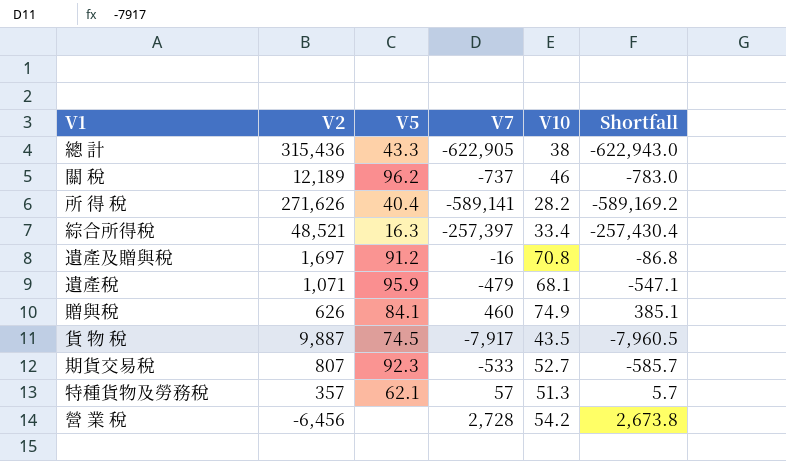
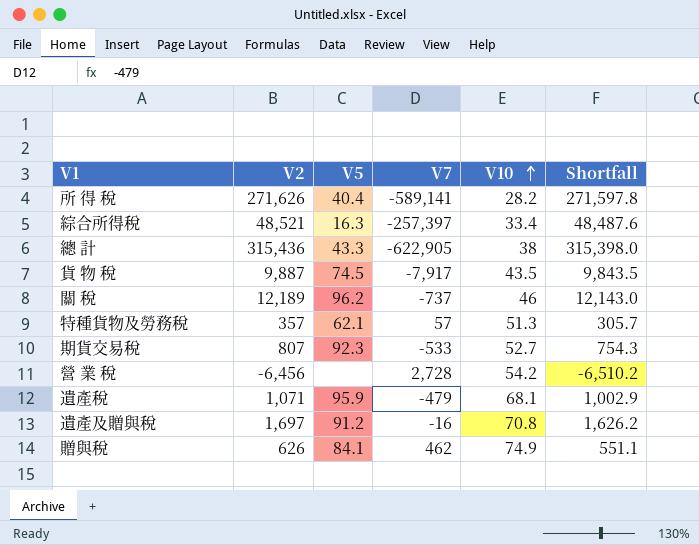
row order: none -> V10 ascending
column Shortfall | formula: [V7] - [V10] -> [V2] - [V10]
贈與稅 | V7: 460 -> 462

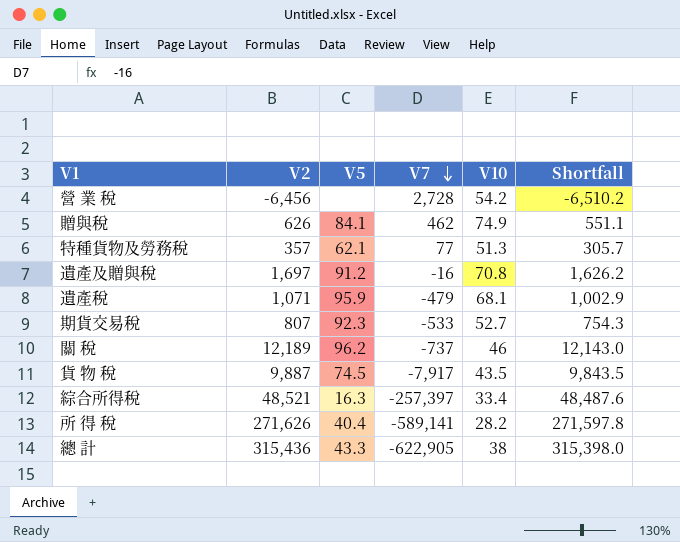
row order: V10 ascending -> V7 descending
特種貨物及勞務稅 | V7: 57 -> 77

